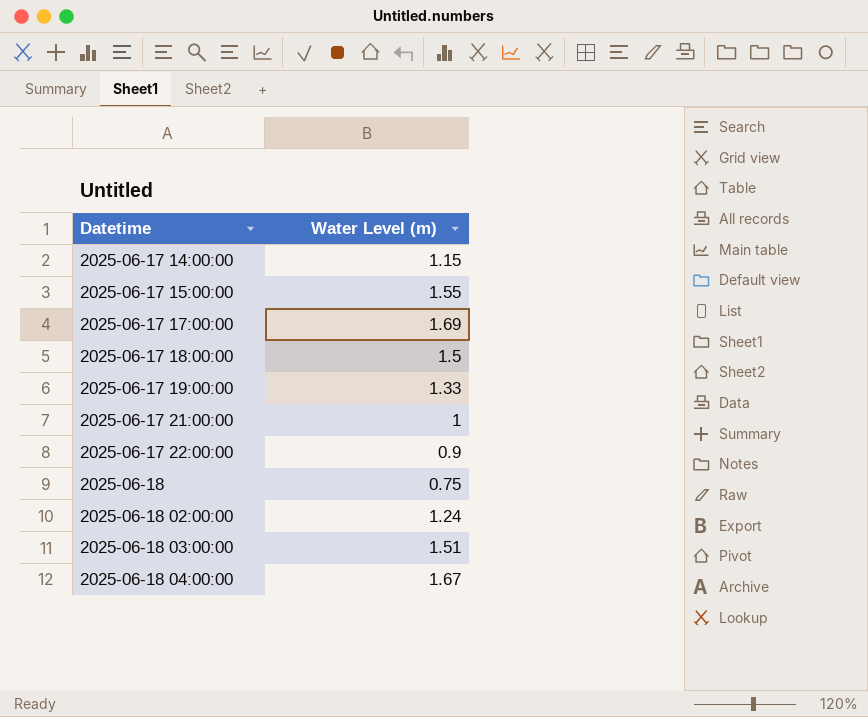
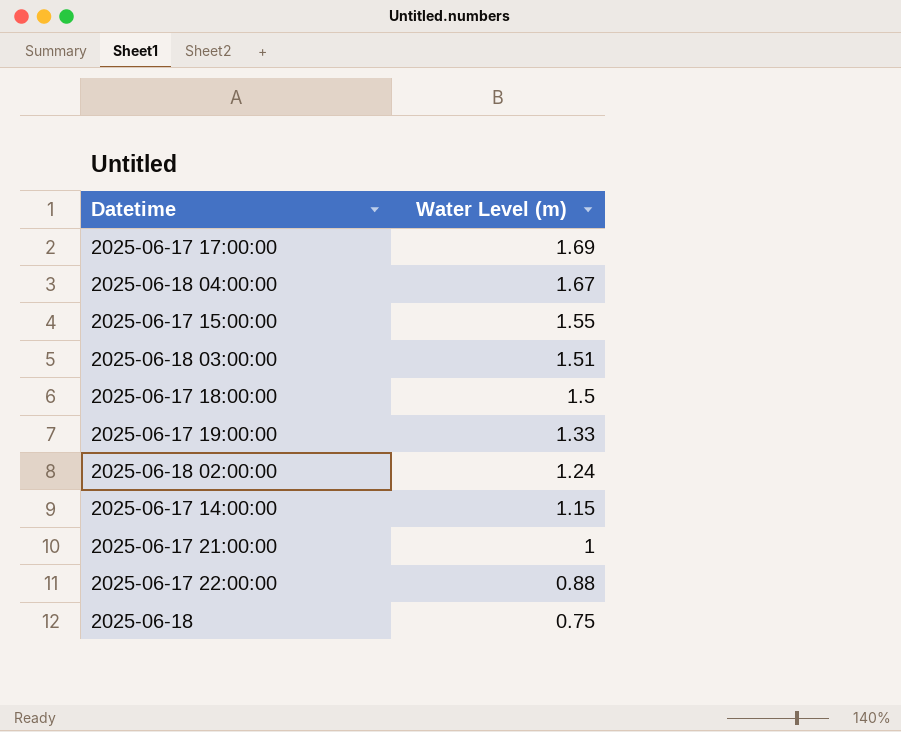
row order: Datetime ascending -> Water Level (m) descending
2025-06-17 22:00:00 | Water Level (m): 0.9 -> 0.88

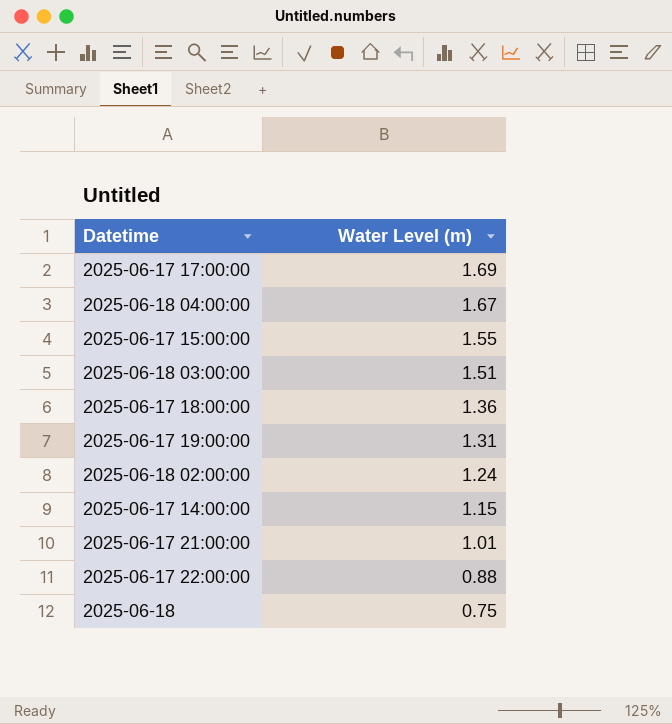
2025-06-17 18:00:00 | Water Level (m): 1.5 -> 1.36
2025-06-17 19:00:00 | Water Level (m): 1.33 -> 1.31
2025-06-17 21:00:00 | Water Level (m): 1 -> 1.01

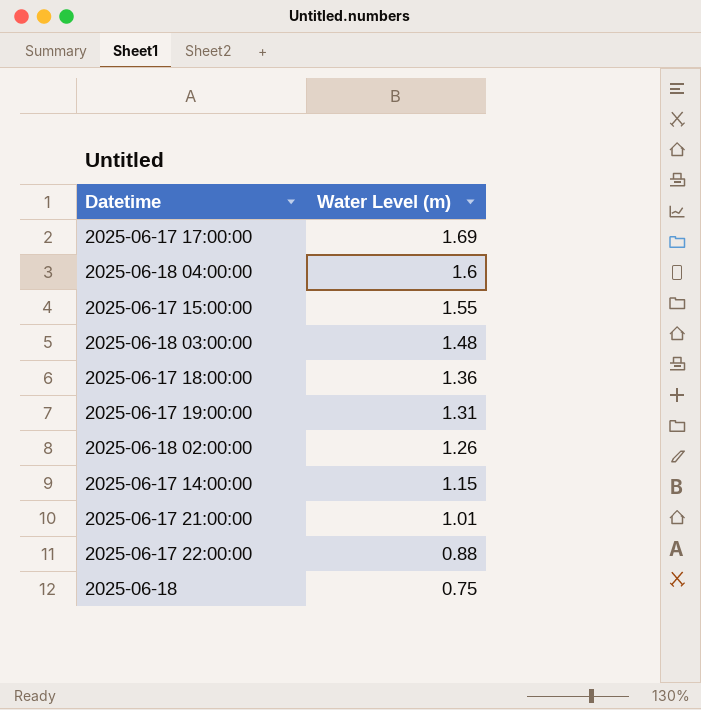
2025-06-18 04:00:00 | Water Level (m): 1.67 -> 1.6
2025-06-18 03:00:00 | Water Level (m): 1.51 -> 1.48
2025-06-18 02:00:00 | Water Level (m): 1.24 -> 1.26

